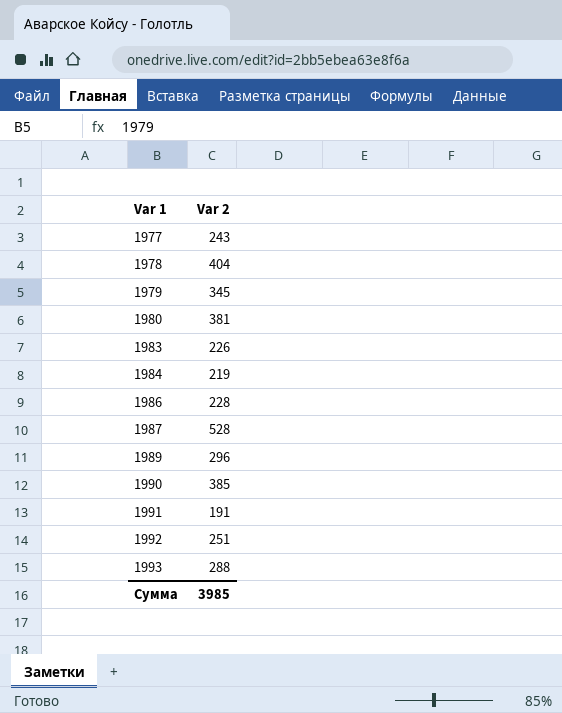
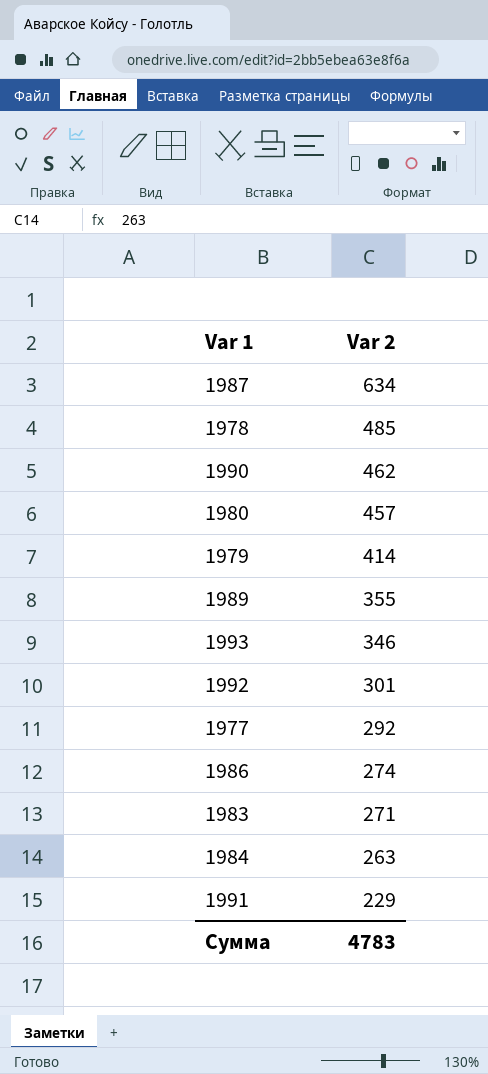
row order: Var 1 ascending -> Var 2 descending
1987 | Var 2: 528 -> 634
1978 | Var 2: 404 -> 485
1990 | Var 2: 385 -> 462
1980 | Var 2: 381 -> 457
1979 | Var 2: 345 -> 414
1989 | Var 2: 296 -> 355
1993 | Var 2: 288 -> 346
1992 | Var 2: 251 -> 301
1977 | Var 2: 243 -> 292
1986 | Var 2: 228 -> 274
1983 | Var 2: 226 -> 271
1984 | Var 2: 219 -> 263
1991 | Var 2: 191 -> 229
Сумма | Var 2: 3985 -> 4783

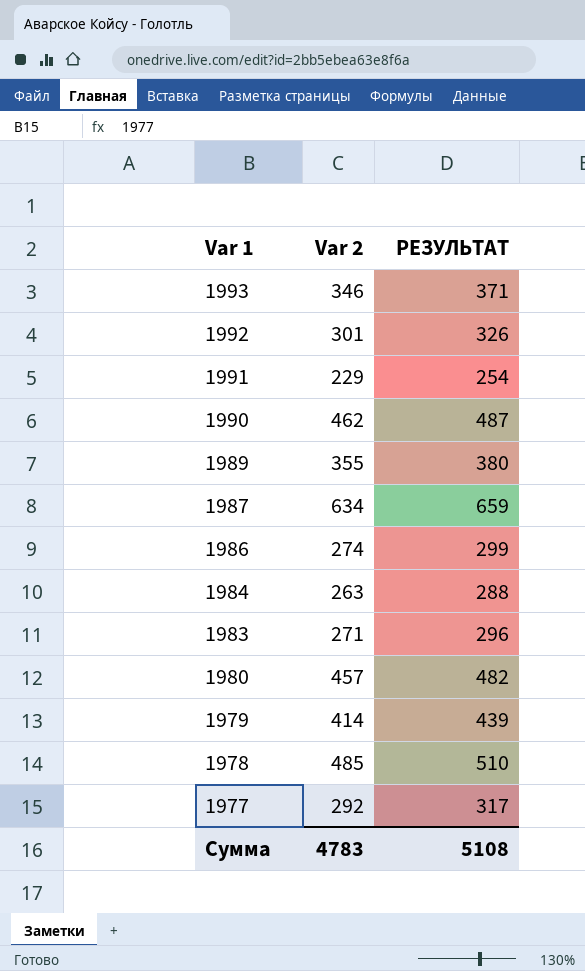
row order: Var 2 descending -> Var 1 descending
column РЕЗУЛЬТАТ | formula: none -> [Var 2] + 25

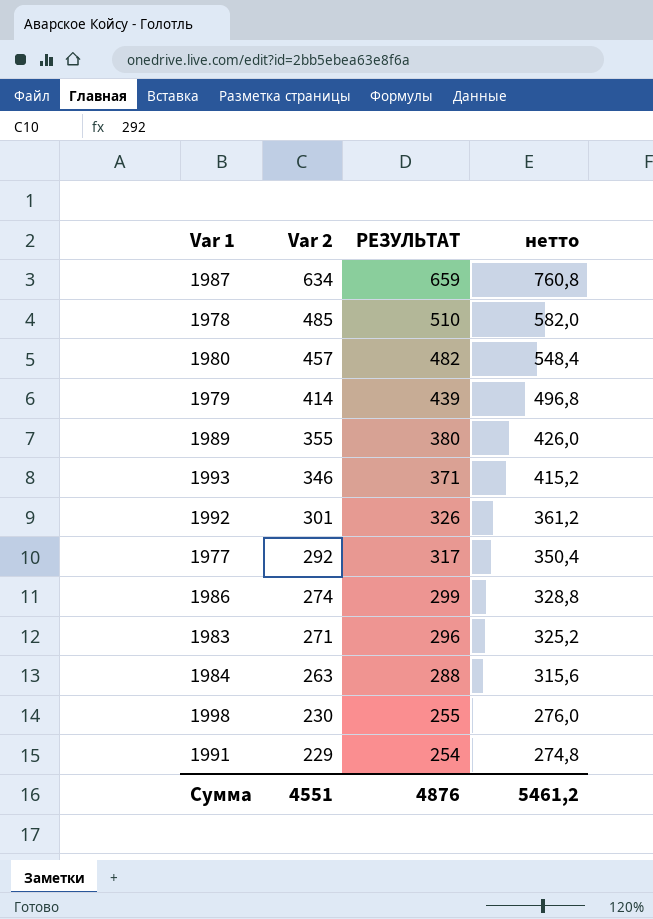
row order: Var 1 descending -> Var 2 descending
column нетто | formula: none -> [Var 2] * 1,2
row 1990: 462 | 487 -> none
row 1998: none -> 230 | 255 | 276,0
Сумма | Var 2: 4783 -> 4551
Сумма | РЕЗУЛЬТАТ: 5108 -> 4876

